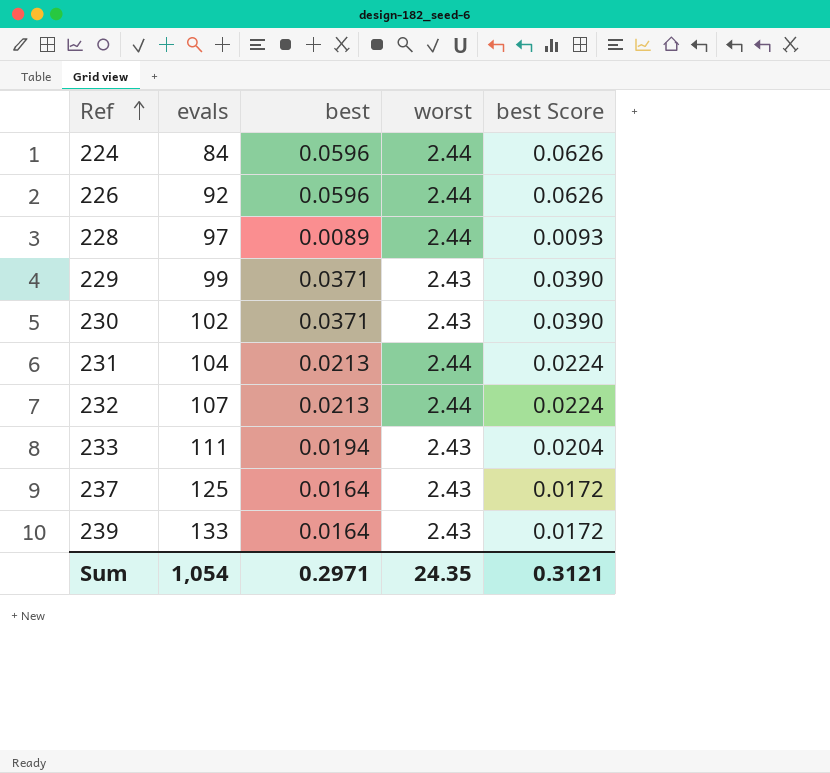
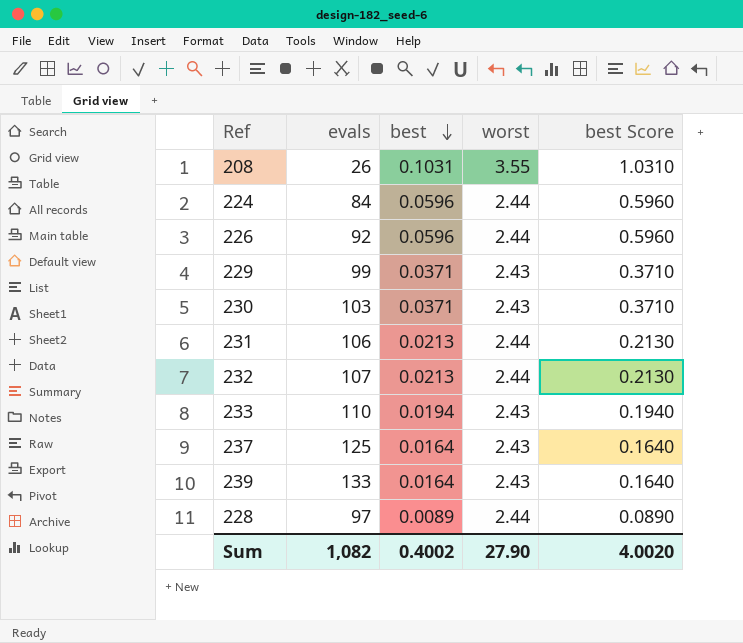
row order: Ref ascending -> best descending
column best Score | formula: [best] * 1.05 -> [best] * 10
row 208: none -> 26 | 0.1031 | 3.55 | 1.0310
230 | evals: 102 -> 103
231 | evals: 104 -> 106
233 | evals: 111 -> 110
Sum | evals: 1,054 -> 1,082
Sum | best: 0.2971 -> 0.4002
Sum | worst: 24.35 -> 27.90
Sum | best Score: 0.3121 -> 4.0020

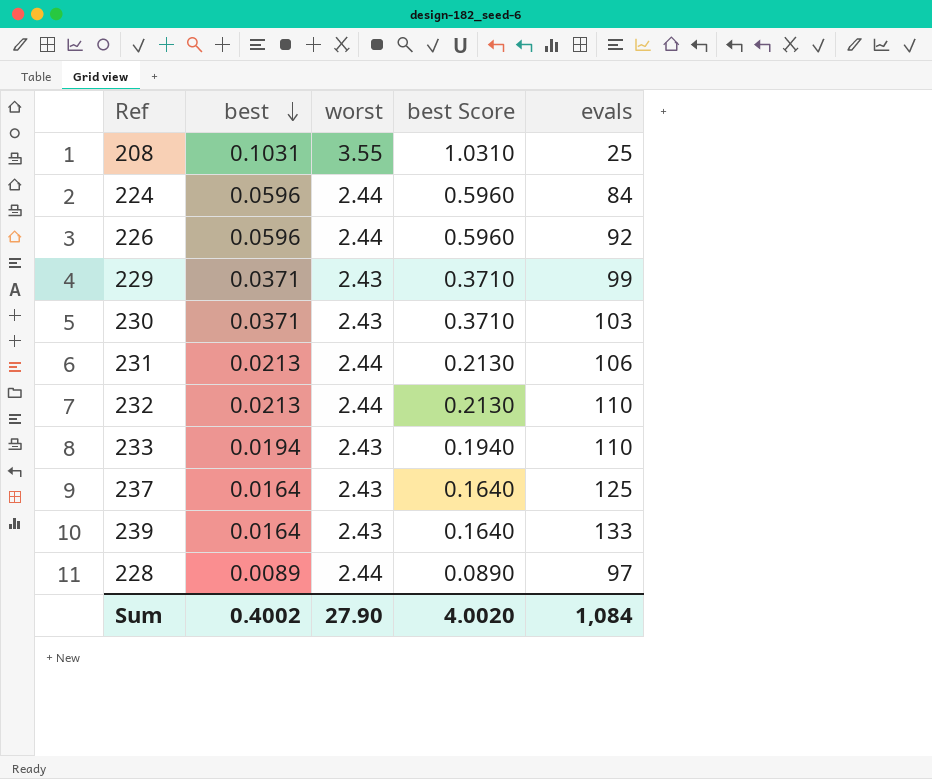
column evals | position: 2 -> 5
208 | evals: 26 -> 25
232 | evals: 107 -> 110
Sum | evals: 1,082 -> 1,084

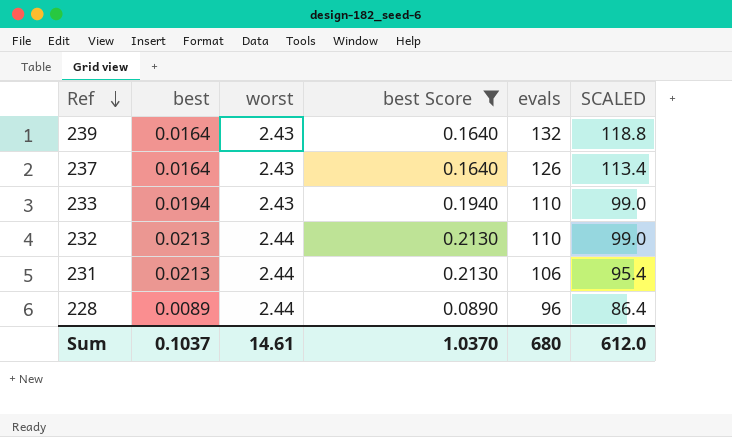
filter: none -> best Score <= 0.2130
row order: best descending -> Ref descending
column SCALED | formula: none -> [evals] * 0.9
239 | evals: 133 -> 132
237 | evals: 125 -> 126
228 | evals: 97 -> 96
Sum | best: 0.4002 -> 0.1037
Sum | worst: 27.90 -> 14.61
Sum | best Score: 4.0020 -> 1.0370
Sum | evals: 1,084 -> 680

